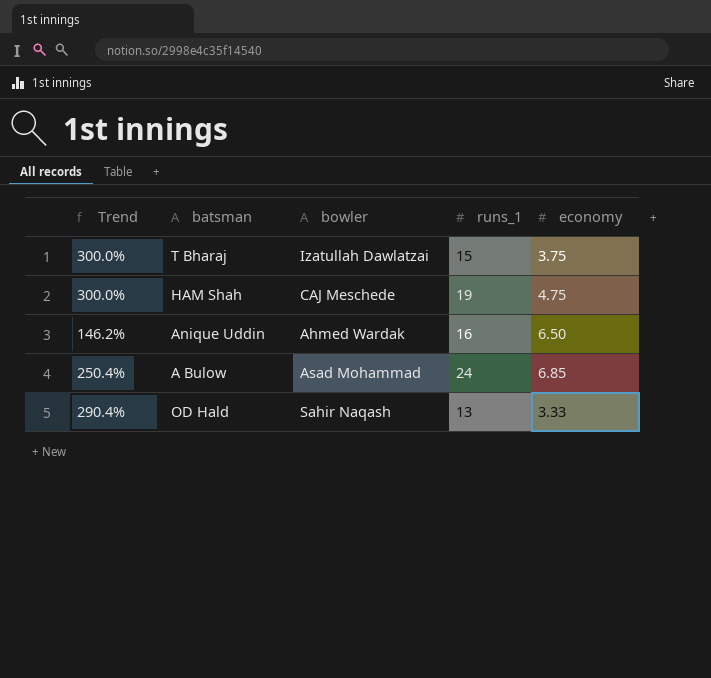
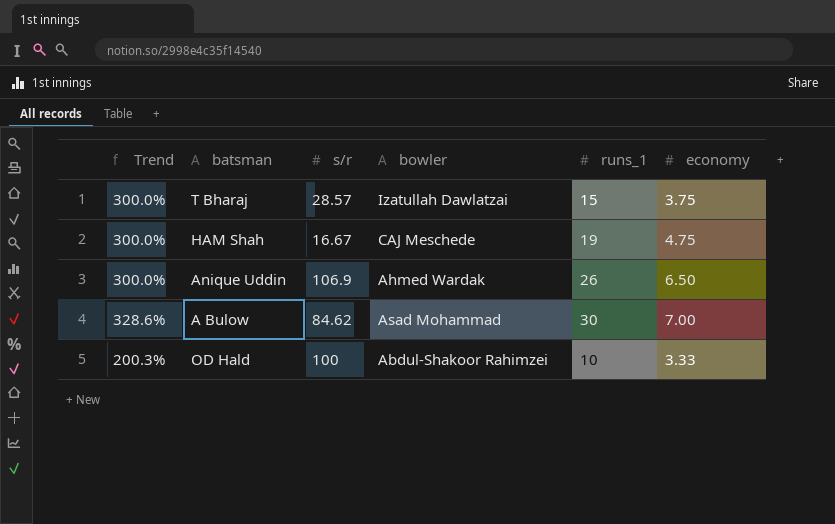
column s/r | position: none -> 3
Anique Uddin | Trend: 146.2% -> 300.0%
Anique Uddin | runs_1: 16 -> 26
A Bulow | Trend: 250.4% -> 328.6%
A Bulow | runs_1: 24 -> 30
A Bulow | economy: 6.85 -> 7.00
OD Hald | Trend: 290.4% -> 200.3%
OD Hald | bowler: Sahir Naqash -> Abdul-Shakoor Rahimzei
OD Hald | runs_1: 13 -> 10

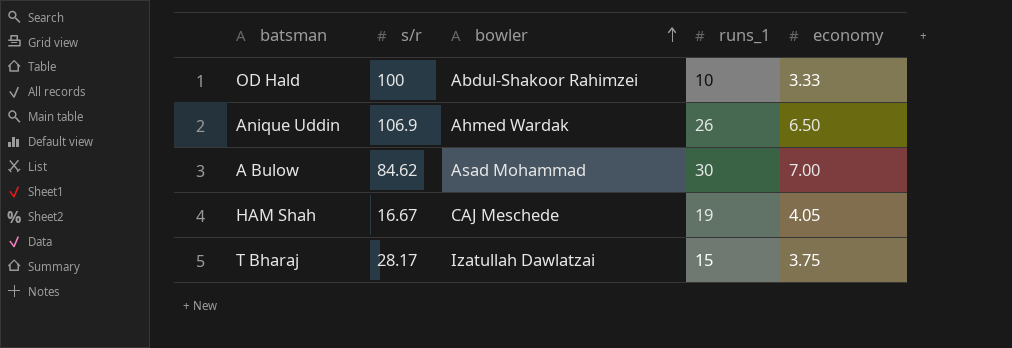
row order: none -> bowler ascending
column Trend | formula: ([runs_1] - [economy]) / [economy] -> none
HAM Shah | economy: 4.75 -> 4.05
T Bharaj | s/r: 28.57 -> 28.17

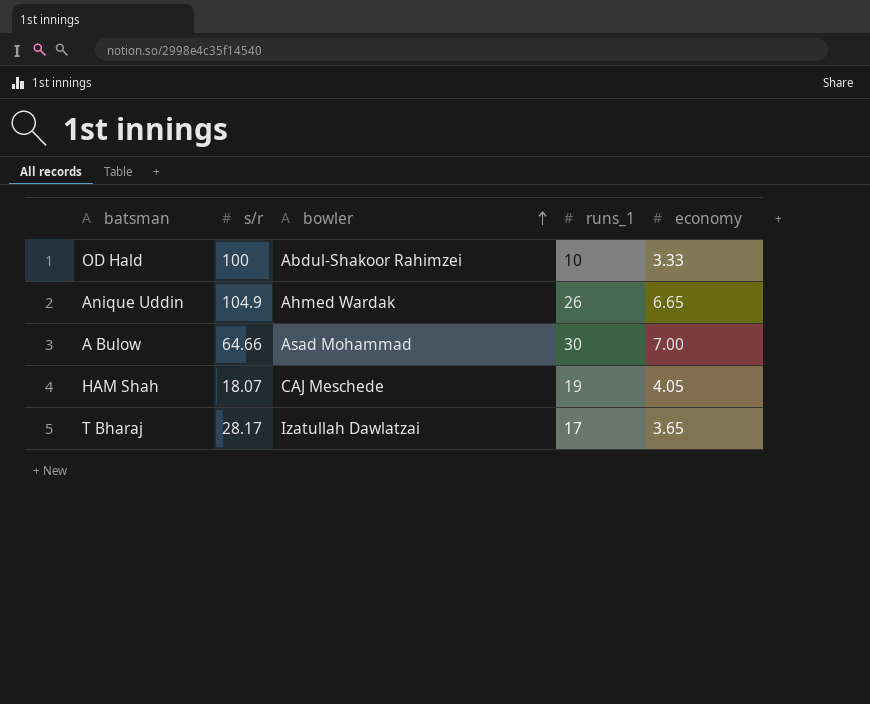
Anique Uddin | s/r: 106.9 -> 104.9
Anique Uddin | economy: 6.50 -> 6.65
A Bulow | s/r: 84.62 -> 64.66
HAM Shah | s/r: 16.67 -> 18.07
T Bharaj | runs_1: 15 -> 17
T Bharaj | economy: 3.75 -> 3.65

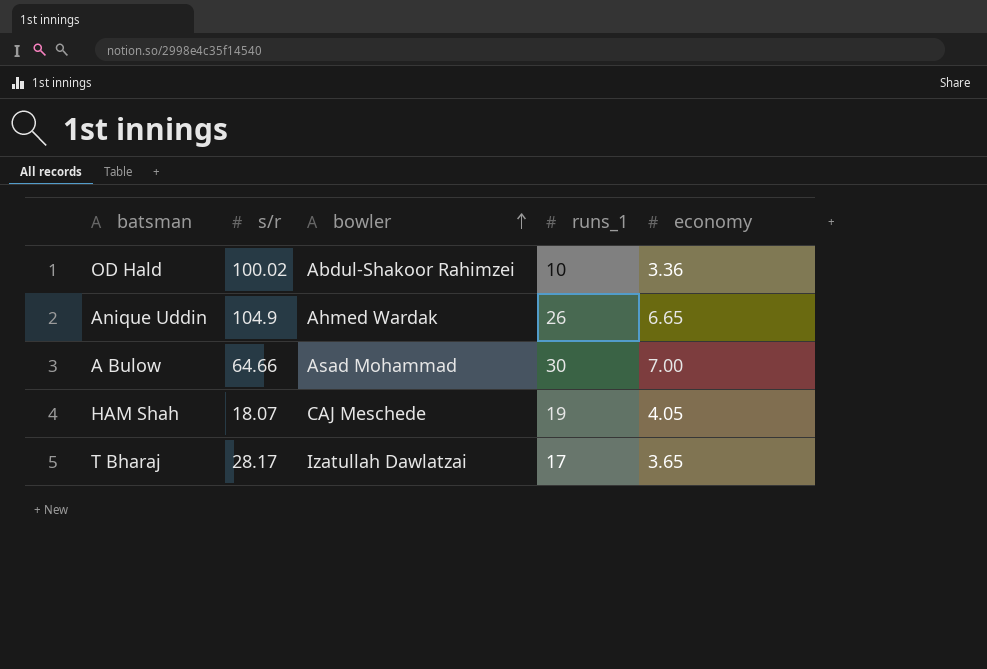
OD Hald | s/r: 100 -> 100.02
OD Hald | economy: 3.33 -> 3.36

